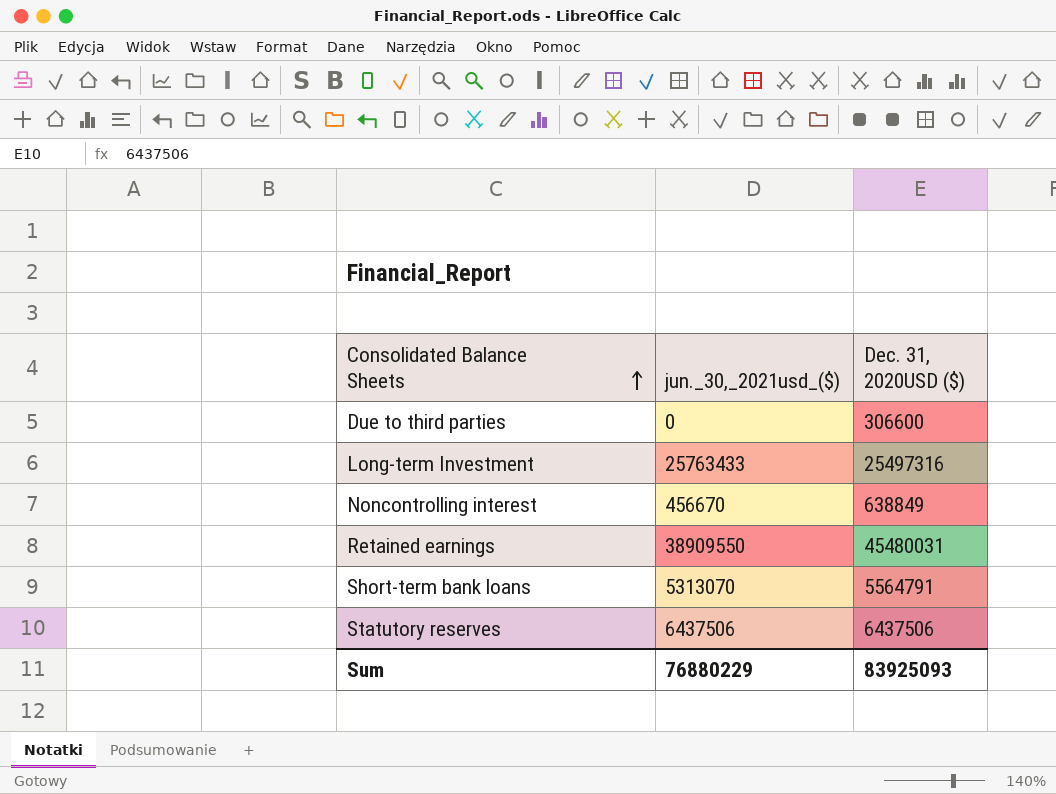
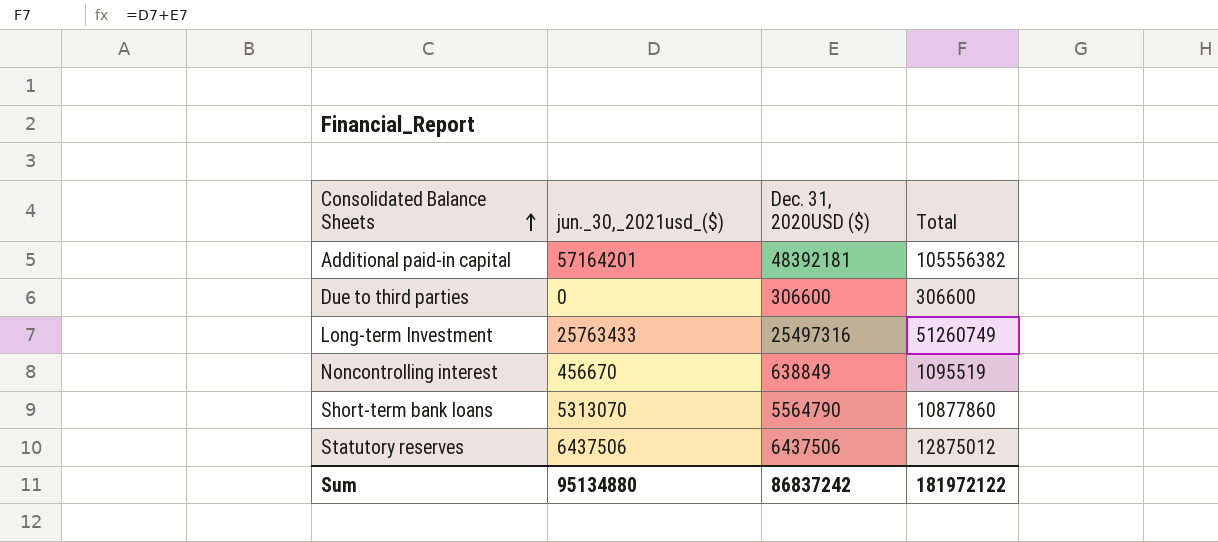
column Total | formula: none -> [jun._30,_2021usd_($)] + [Dec. 31, 2020USD ($)]
row Retained earnings: 38909550 | 45480031 -> none
row Additional paid-in capital: none -> 57164201 | 48392181 | 105556382
Short-term bank loans | Dec. 31, 2020USD ($): 5564791 -> 5564790
Sum | jun._30,_2021usd_($): 76880229 -> 95134880
Sum | Dec. 31, 2020USD ($): 83925093 -> 86837242

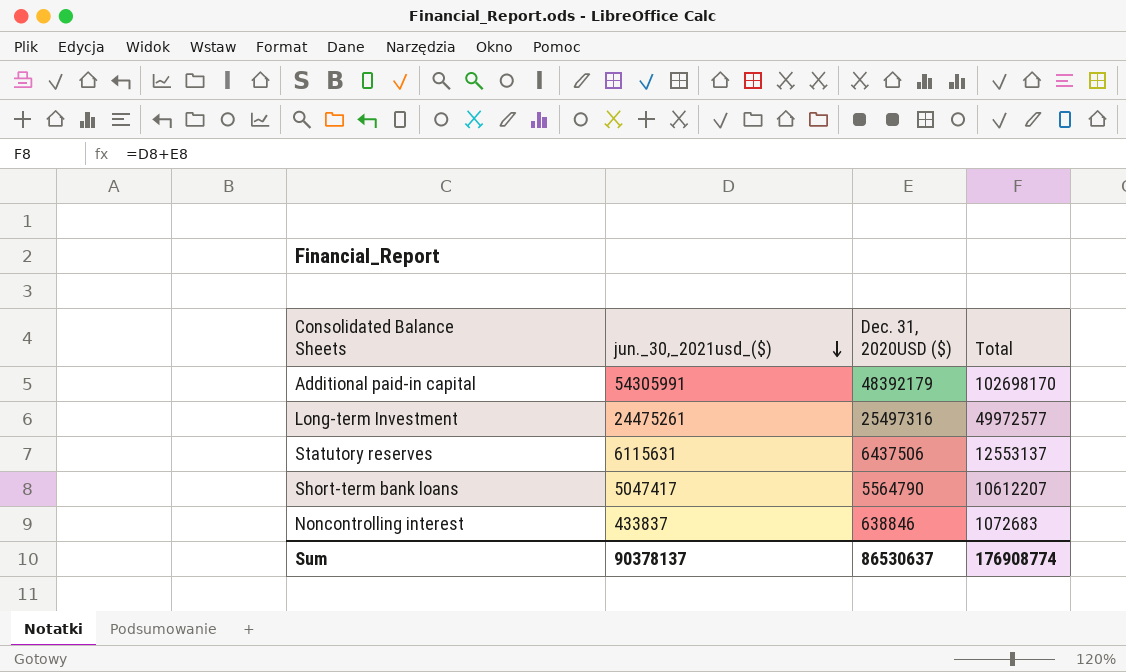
row order: Consolidated Balance Sheets ascending -> jun._30,_2021usd_($) descending
row Due to third parties: 0 | 306600 | 306600 -> none
Additional paid-in capital | jun._30,_2021usd_($): 57164201 -> 54305991
Additional paid-in capital | Dec. 31, 2020USD ($): 48392181 -> 48392179
Additional paid-in capital | Total: 105556382 -> 102698170
Long-term Investment | jun._30,_2021usd_($): 25763433 -> 24475261
Long-term Investment | Total: 51260749 -> 49972577
Statutory reserves | jun._30,_2021usd_($): 6437506 -> 6115631
Statutory reserves | Total: 12875012 -> 12553137
Short-term bank loans | jun._30,_2021usd_($): 5313070 -> 5047417
Short-term bank loans | Total: 10877860 -> 10612207
Noncontrolling interest | jun._30,_2021usd_($): 456670 -> 433837
Noncontrolling interest | Dec. 31, 2020USD ($): 638849 -> 638846
Noncontrolling interest | Total: 1095519 -> 1072683
Sum | jun._30,_2021usd_($): 95134880 -> 90378137
Sum | Dec. 31, 2020USD ($): 86837242 -> 86530637
Sum | Total: 181972122 -> 176908774

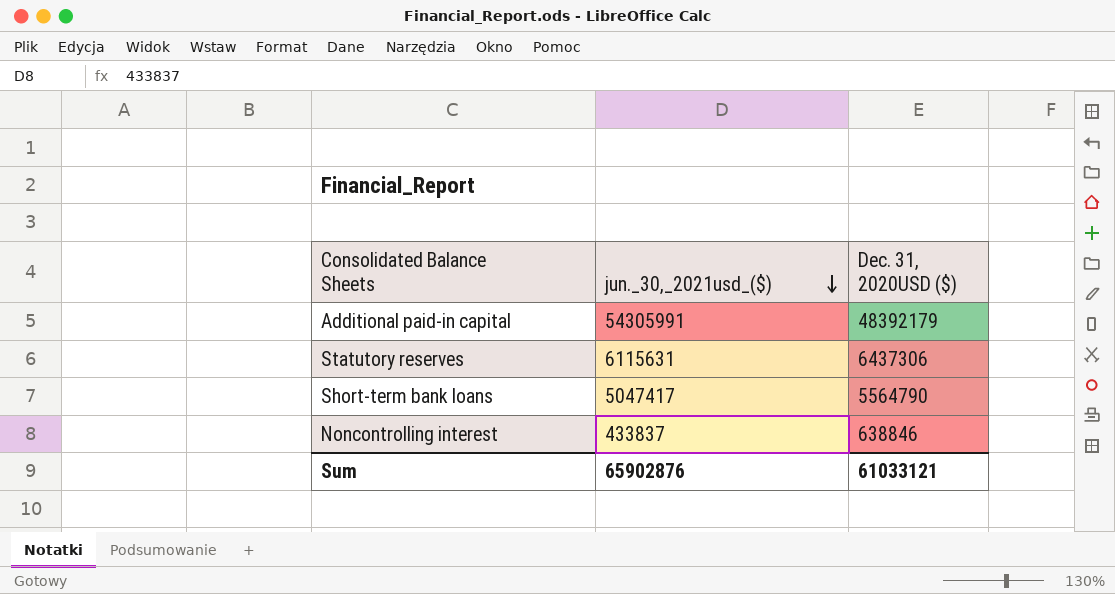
column Total | formula: [jun._30,_2021usd_($)] + [Dec. 31, 2020USD ($)] -> none
row Long-term Investment: 24475261 | 25497316 | 49972577 -> none
Statutory reserves | Dec. 31, 2020USD ($): 6437506 -> 6437306
Sum | jun._30,_2021usd_($): 90378137 -> 65902876
Sum | Dec. 31, 2020USD ($): 86530637 -> 61033121

